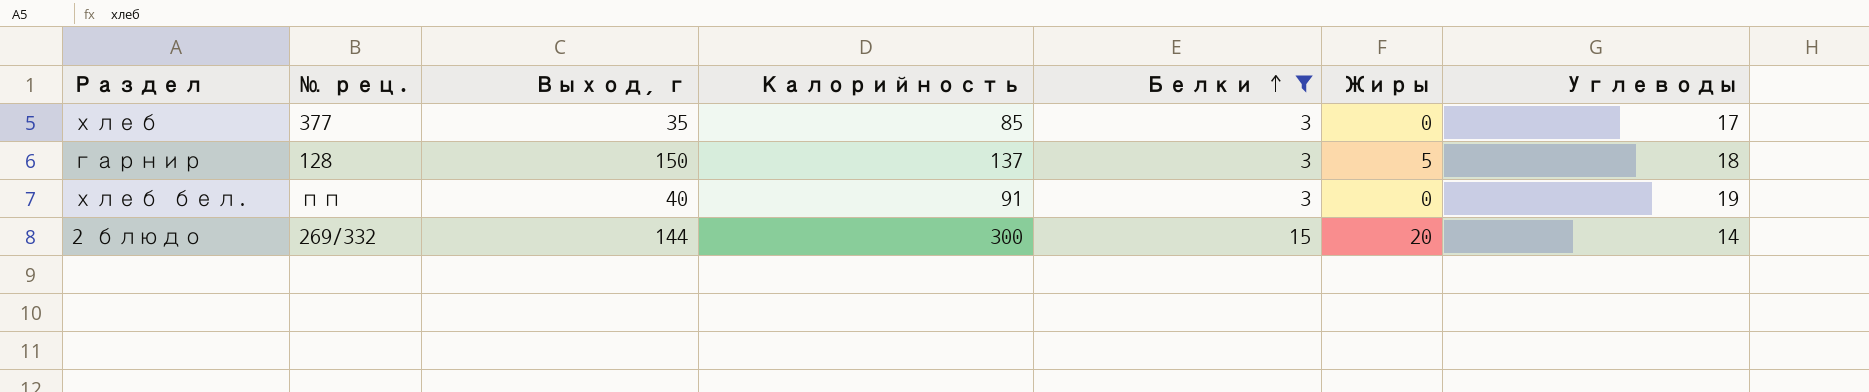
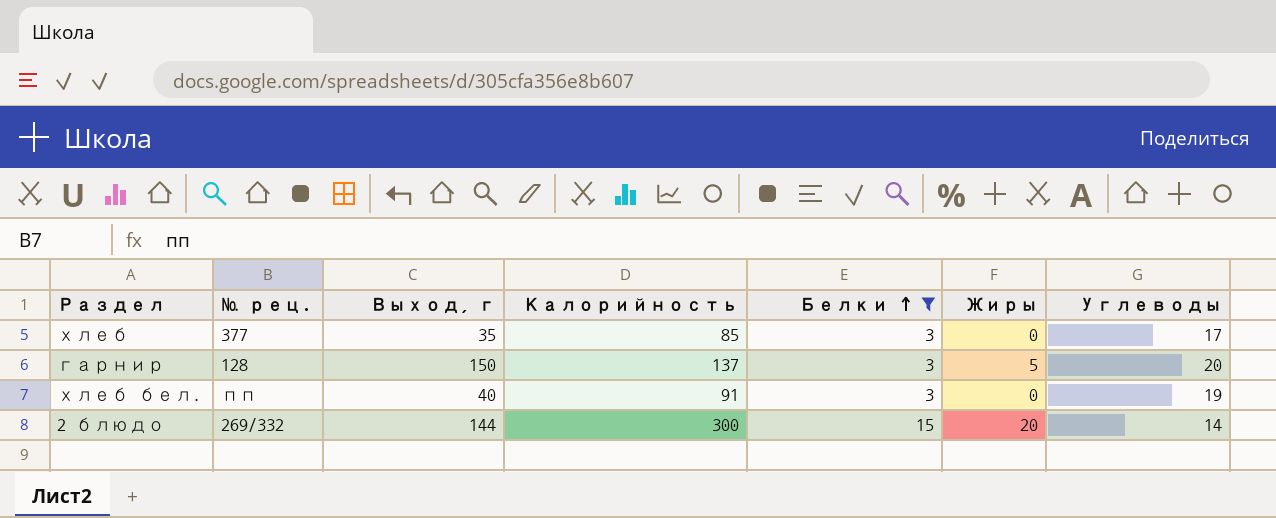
гарнир | Углеводы: 18 -> 20

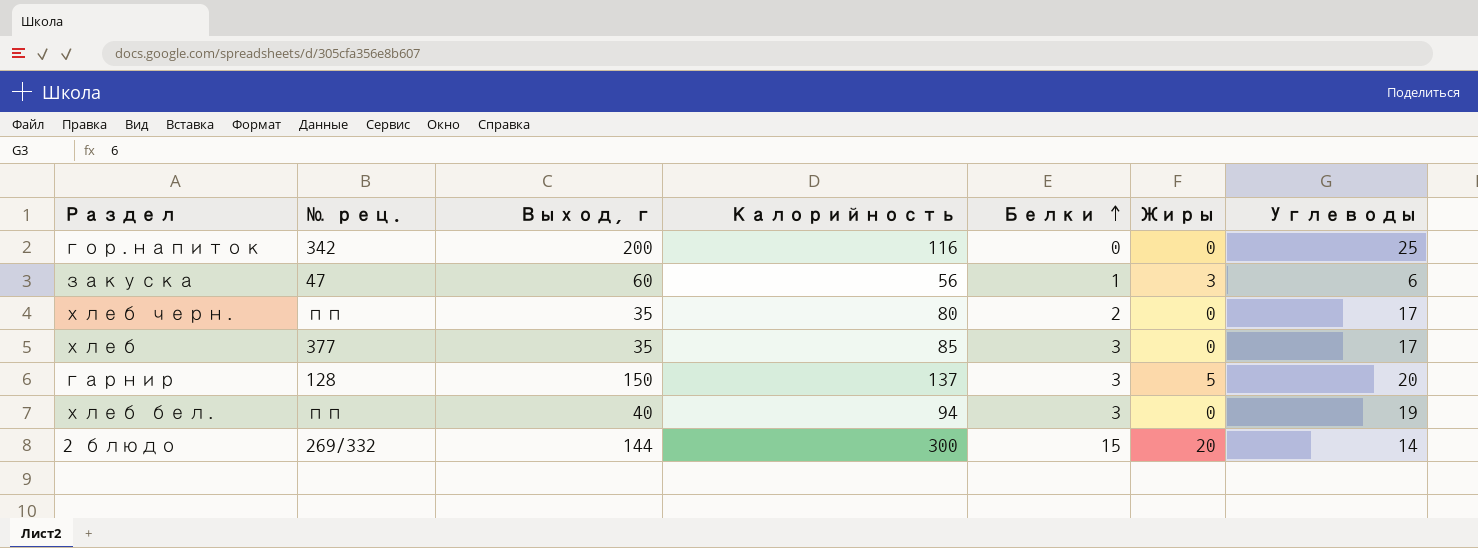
filter: Белки >= 3 -> none
хлеб бел. | Калорийность: 91 -> 94

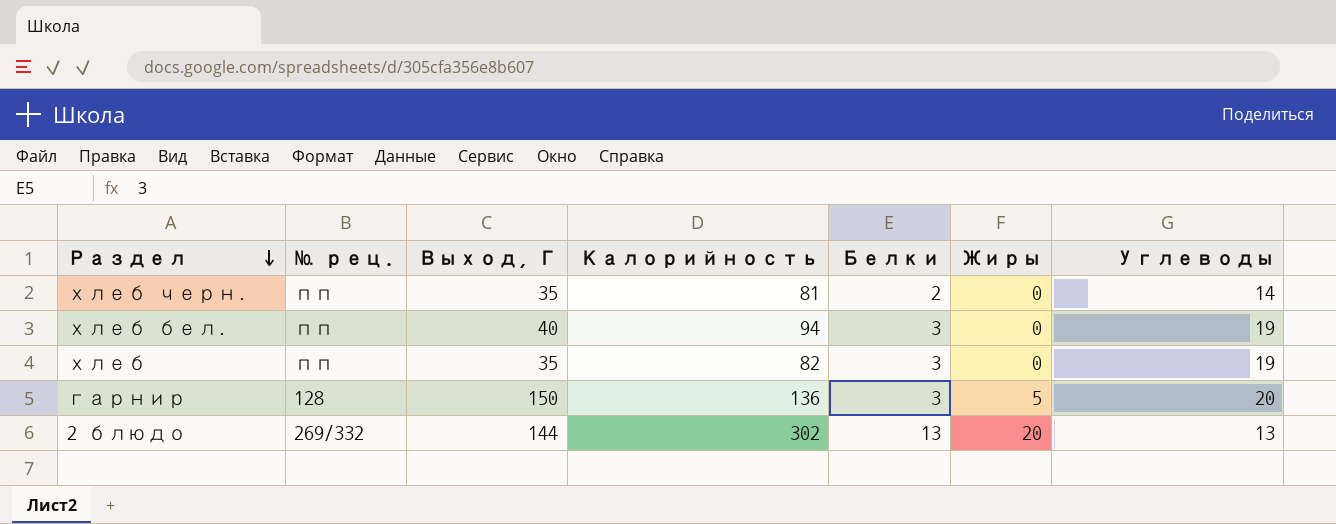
row order: Белки ascending -> Раздел descending
column name: Выход, г -> Выход, Г
row гор.напиток: 342 | 200 | 116 | 0 | 0 | 25 -> none
row закуска: 47 | 60 | 56 | 1 | 3 | 6 -> none
хлеб черн. | Калорийность: 80 -> 81
хлеб черн. | Углеводы: 17 -> 14
хлеб | № рец.: 377 -> пп
хлеб | Калорийность: 85 -> 82
хлеб | Углеводы: 17 -> 19
гарнир | Калорийность: 137 -> 136
2 блюдо | Калорийность: 300 -> 302
2 блюдо | Белки: 15 -> 13
2 блюдо | Углеводы: 14 -> 13

